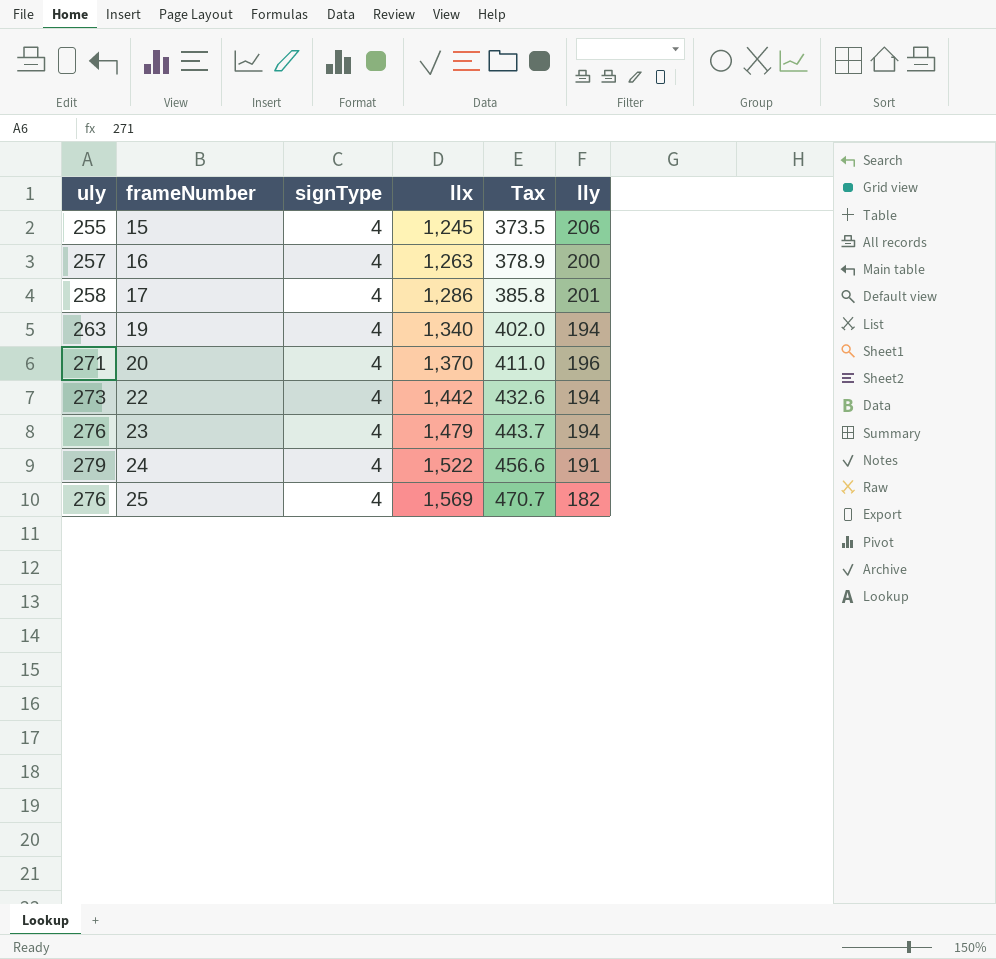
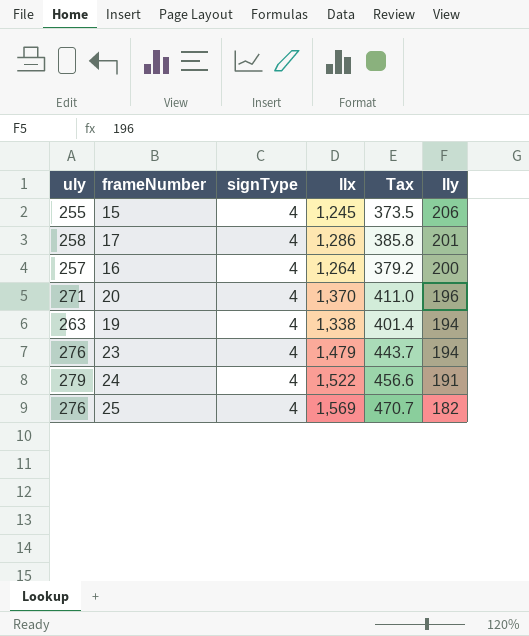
row order: frameNumber ascending -> lly descending
row 22: 273 | 4 | 1,442 | 432.6 | 194 -> none
16 | llx: 1,263 -> 1,264
16 | Tax: 378.9 -> 379.2
19 | llx: 1,340 -> 1,338
19 | Tax: 402.0 -> 401.4

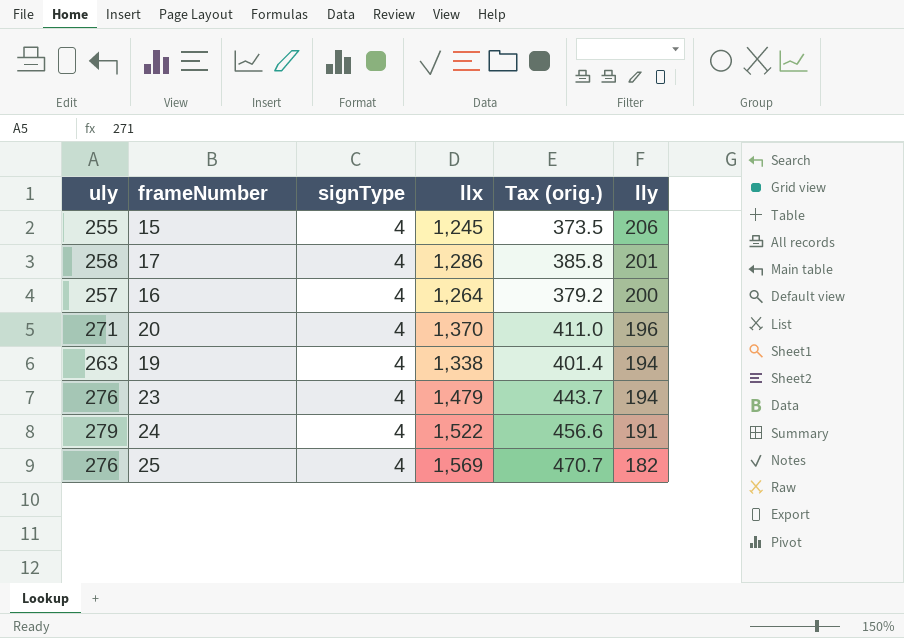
column name: Tax -> Tax (orig.)

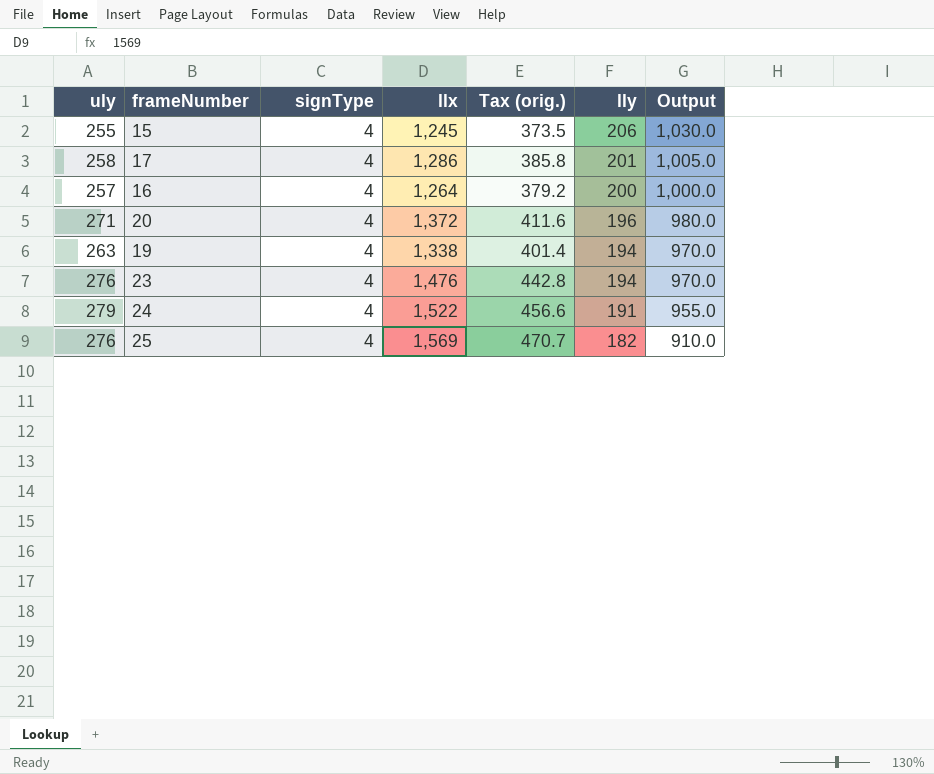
column Output | formula: none -> [lly] * 5
20 | llx: 1,370 -> 1,372
20 | Tax (orig.): 411.0 -> 411.6
23 | llx: 1,479 -> 1,476
23 | Tax (orig.): 443.7 -> 442.8

